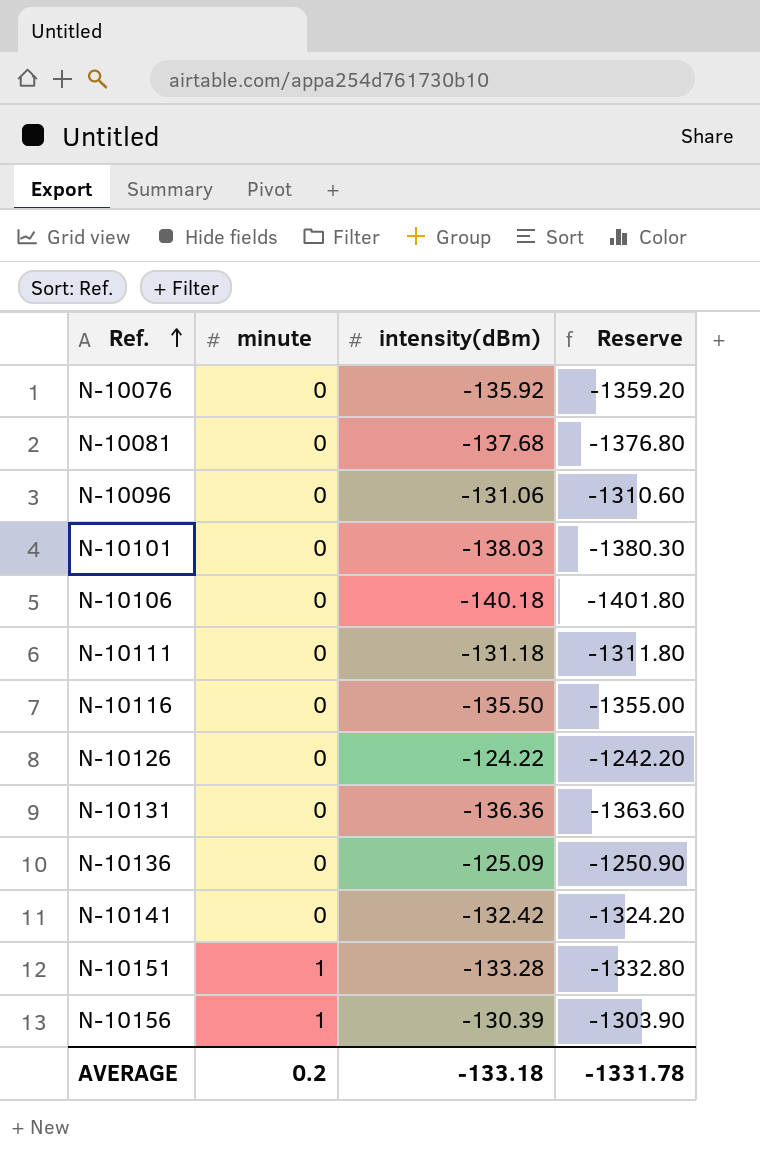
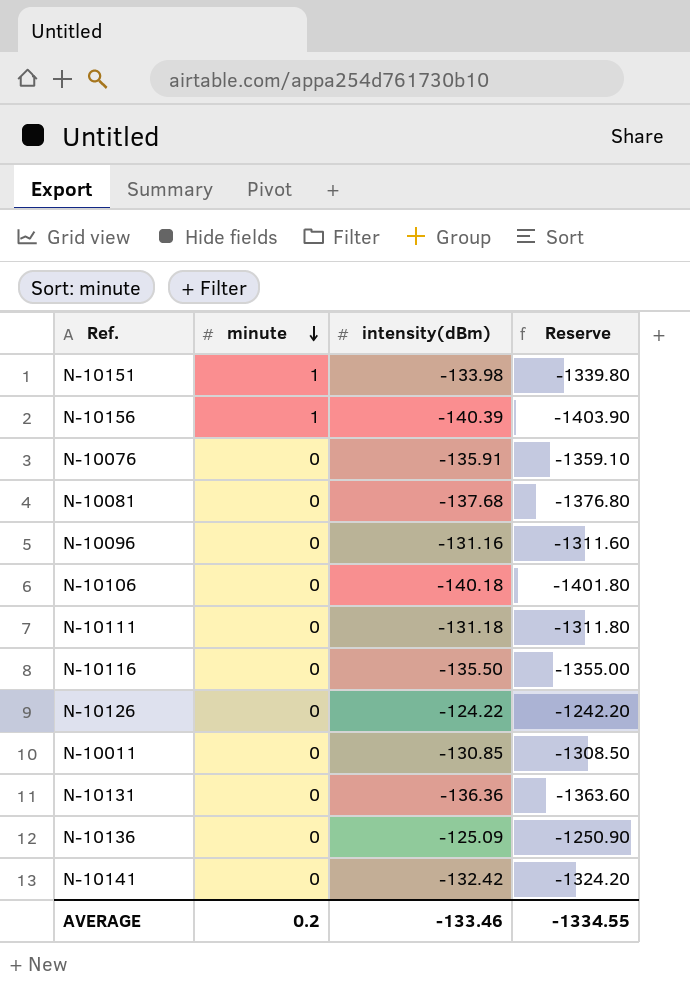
row order: Ref. ascending -> minute descending
row N-10101: 0 | -138.03 | -1380.30 -> none
N-10151 | intensity(dBm): -133.28 -> -133.98
N-10151 | Reserve: -1332.80 -> -1339.80
N-10156 | intensity(dBm): -130.39 -> -140.39
N-10156 | Reserve: -1303.90 -> -1403.90
N-10076 | intensity(dBm): -135.92 -> -135.91
N-10076 | Reserve: -1359.20 -> -1359.10
N-10096 | intensity(dBm): -131.06 -> -131.16
N-10096 | Reserve: -1310.60 -> -1311.60
row N-10011: none -> 0 | -130.85 | -1308.50
AVERAGE | intensity(dBm): -133.18 -> -133.46
AVERAGE | Reserve: -1331.78 -> -1334.55

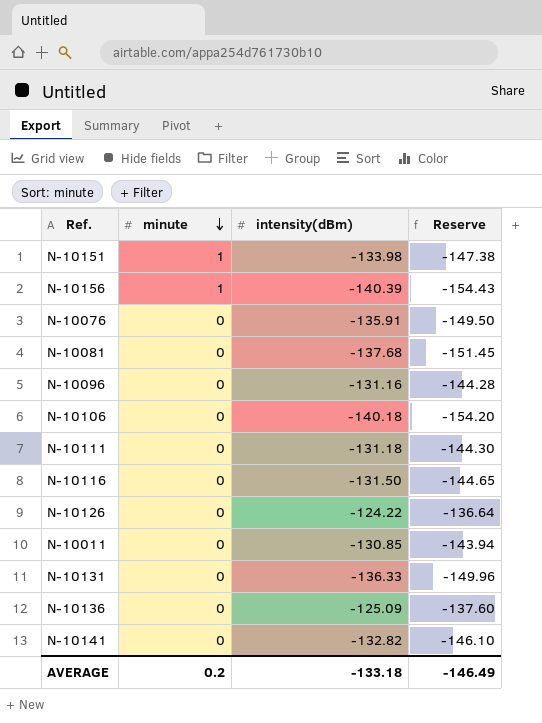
column Reserve | formula: [intensity(dBm)] * 10 -> [intensity(dBm)] * 1.1
N-10116 | intensity(dBm): -135.50 -> -131.50
N-10131 | intensity(dBm): -136.36 -> -136.33
N-10141 | intensity(dBm): -132.42 -> -132.82
AVERAGE | intensity(dBm): -133.46 -> -133.18
AVERAGE | Reserve: -1334.55 -> -146.49

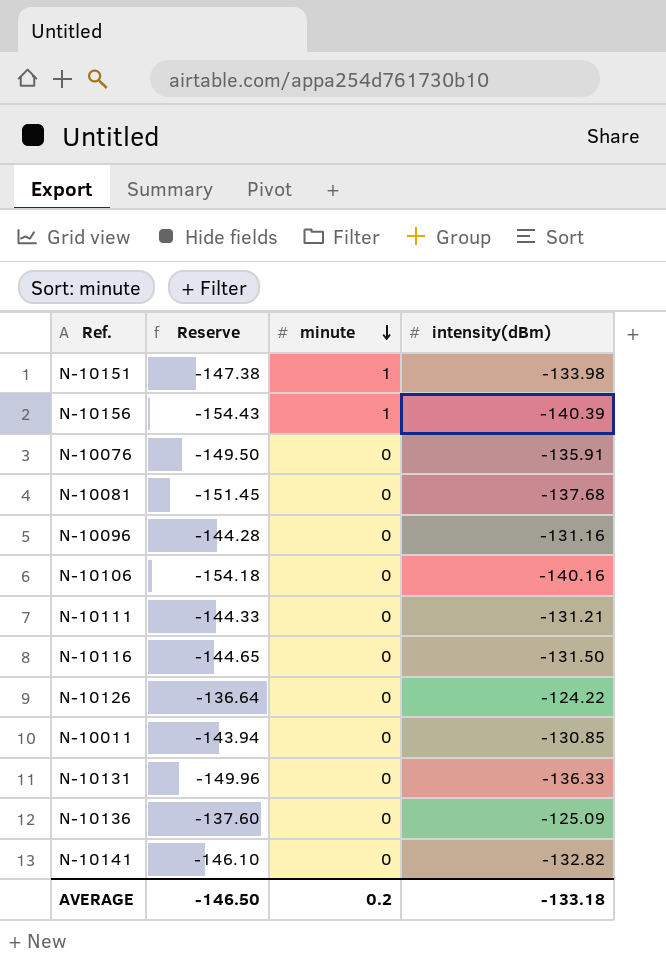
column Reserve | position: 4 -> 2
N-10106 | Reserve: -154.20 -> -154.18
N-10106 | intensity(dBm): -140.18 -> -140.16
N-10111 | Reserve: -144.30 -> -144.33
N-10111 | intensity(dBm): -131.18 -> -131.21
AVERAGE | Reserve: -146.49 -> -146.50

